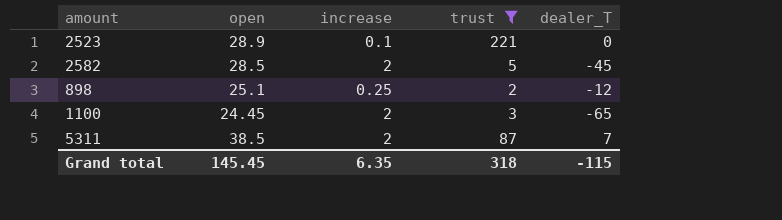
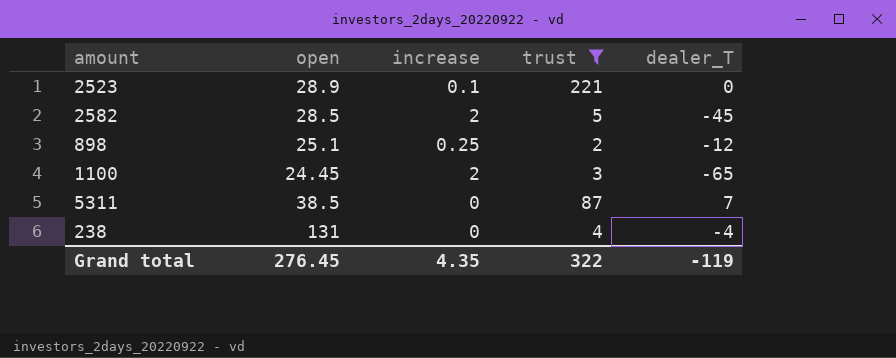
5311 | increase: 2 -> 0
row 238: none -> 131 | 0 | 4 | -4
Grand total | open: 145.45 -> 276.45
Grand total | increase: 6.35 -> 4.35
Grand total | trust: 318 -> 322
Grand total | dealer_T: -115 -> -119

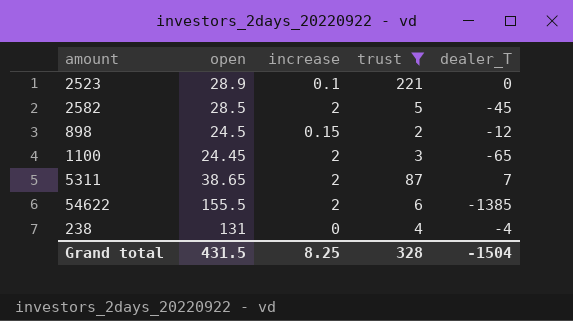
898 | open: 25.1 -> 24.5
898 | increase: 0.25 -> 0.15
5311 | open: 38.5 -> 38.65
5311 | increase: 0 -> 2
row 54622: none -> 155.5 | 2 | 6 | -1385
Grand total | open: 276.45 -> 431.5
Grand total | increase: 4.35 -> 8.25
Grand total | trust: 322 -> 328
Grand total | dealer_T: -119 -> -1504

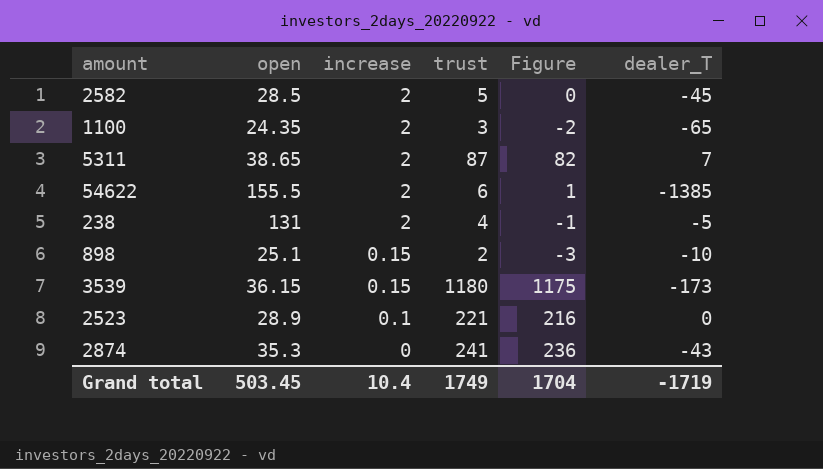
filter: trust <= 221 -> none
row order: none -> increase descending
column Figure | formula: none -> [trust] - 5
1100 | open: 24.45 -> 24.35
238 | increase: 0 -> 2
238 | dealer_T: -4 -> -5
898 | open: 24.5 -> 25.1
898 | dealer_T: -12 -> -10
Grand total | open: 431.5 -> 503.45
Grand total | increase: 8.25 -> 10.4
Grand total | trust: 328 -> 1749
Grand total | dealer_T: -1504 -> -1719

